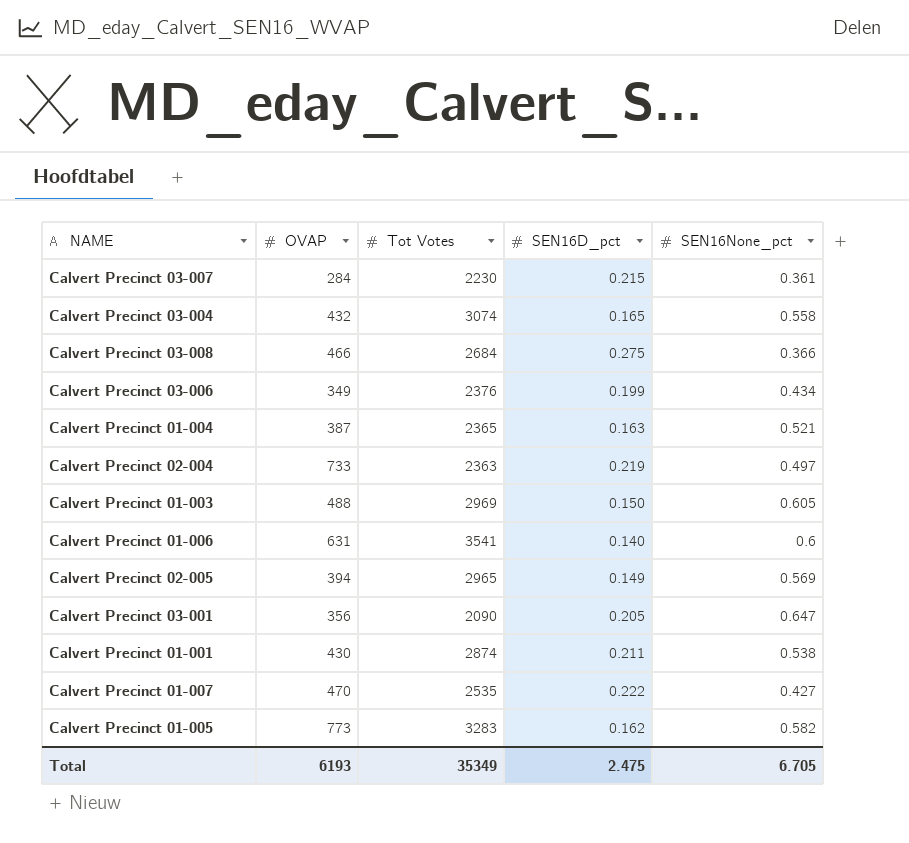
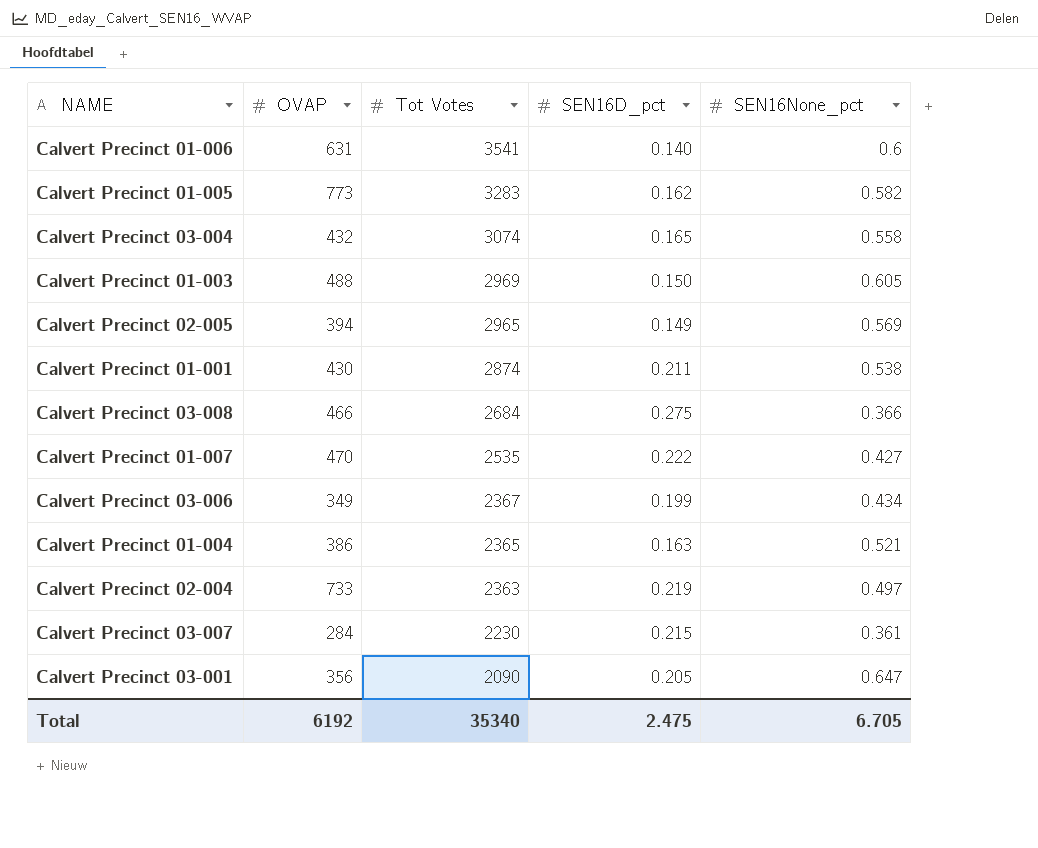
row order: none -> Tot Votes descending
Calvert Precinct 03-006 | Tot Votes: 2376 -> 2367
Calvert Precinct 01-004 | OVAP: 387 -> 386
Total | OVAP: 6193 -> 6192
Total | Tot Votes: 35349 -> 35340

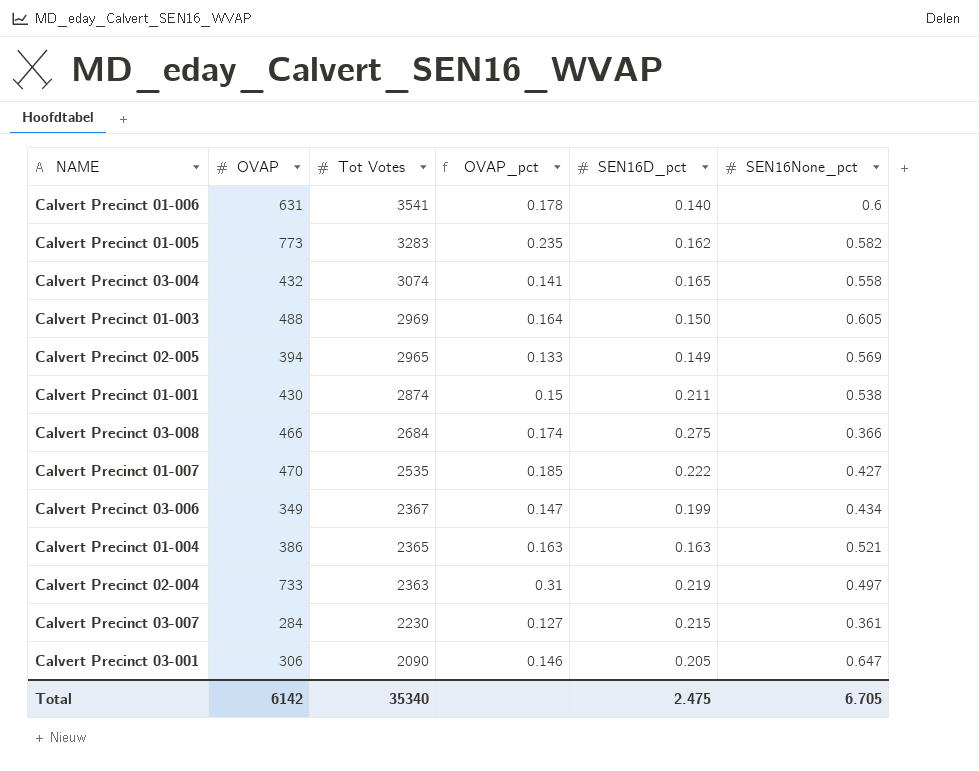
column OVAP_pct | formula: none -> [OVAP] / [Tot Votes]
Calvert Precinct 03-001 | OVAP: 356 -> 306
Total | OVAP: 6192 -> 6142

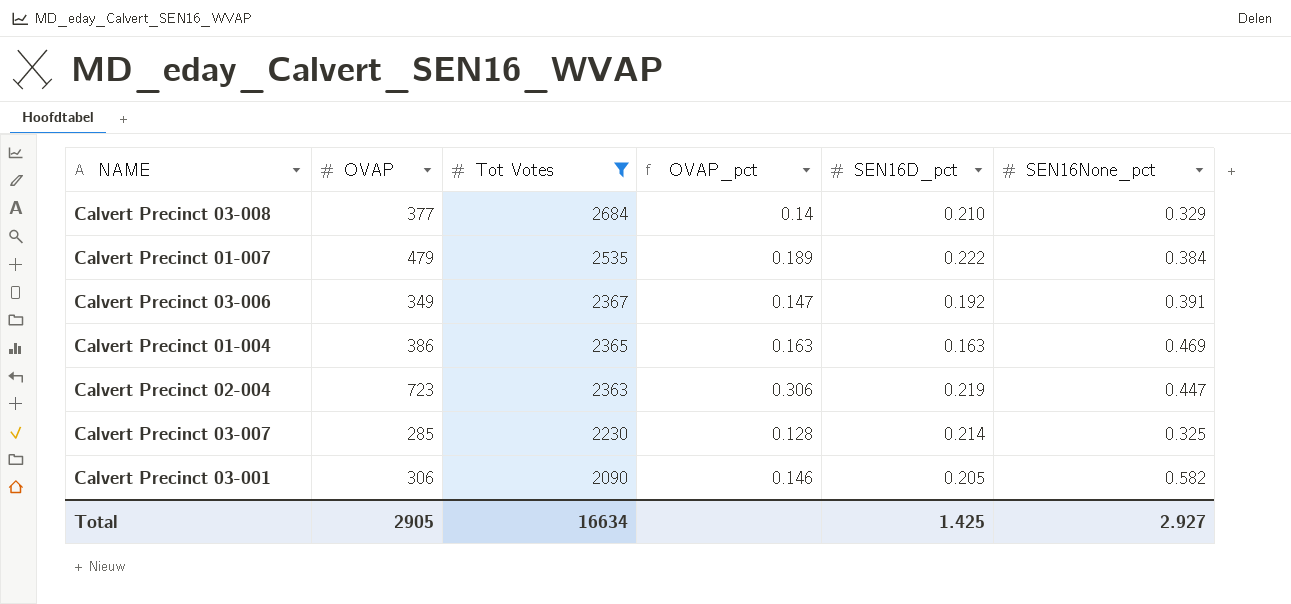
filter: none -> Tot Votes <= 2684
Calvert Precinct 03-008 | OVAP: 466 -> 377
Calvert Precinct 03-008 | OVAP_pct: 0.174 -> 0.14
Calvert Precinct 03-008 | SEN16D_pct: 0.275 -> 0.210
Calvert Precinct 03-008 | SEN16None_pct: 0.366 -> 0.329
Calvert Precinct 01-007 | OVAP: 470 -> 479
Calvert Precinct 01-007 | OVAP_pct: 0.185 -> 0.189
Calvert Precinct 01-007 | SEN16None_pct: 0.427 -> 0.384
Calvert Precinct 03-006 | SEN16D_pct: 0.199 -> 0.192
Calvert Precinct 03-006 | SEN16None_pct: 0.434 -> 0.391
Calvert Precinct 01-004 | SEN16None_pct: 0.521 -> 0.469
Calvert Precinct 02-004 | OVAP: 733 -> 723
Calvert Precinct 02-004 | OVAP_pct: 0.31 -> 0.306
Calvert Precinct 02-004 | SEN16None_pct: 0.497 -> 0.447
Calvert Precinct 03-007 | OVAP: 284 -> 285
Calvert Precinct 03-007 | OVAP_pct: 0.127 -> 0.128
Calvert Precinct 03-007 | SEN16D_pct: 0.215 -> 0.214
Calvert Precinct 03-007 | SEN16None_pct: 0.361 -> 0.325
Calvert Precinct 03-001 | SEN16None_pct: 0.647 -> 0.582
Total | OVAP: 6142 -> 2905
Total | Tot Votes: 35340 -> 16634
Total | SEN16D_pct: 2.475 -> 1.425
Total | SEN16None_pct: 6.705 -> 2.927

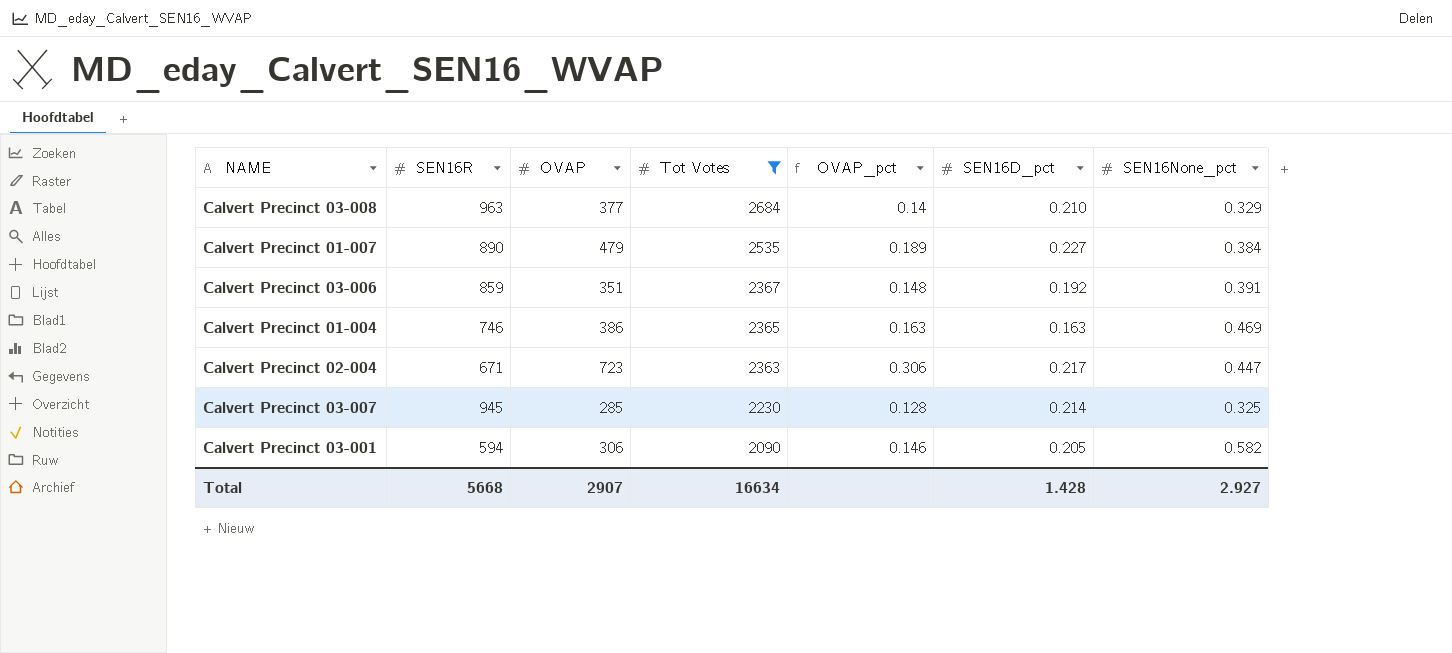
column SEN16R | position: none -> 2
Calvert Precinct 01-007 | SEN16D_pct: 0.222 -> 0.227
Calvert Precinct 03-006 | OVAP: 349 -> 351
Calvert Precinct 03-006 | OVAP_pct: 0.147 -> 0.148
Calvert Precinct 02-004 | SEN16D_pct: 0.219 -> 0.217
Total | OVAP: 2905 -> 2907
Total | SEN16D_pct: 1.425 -> 1.428

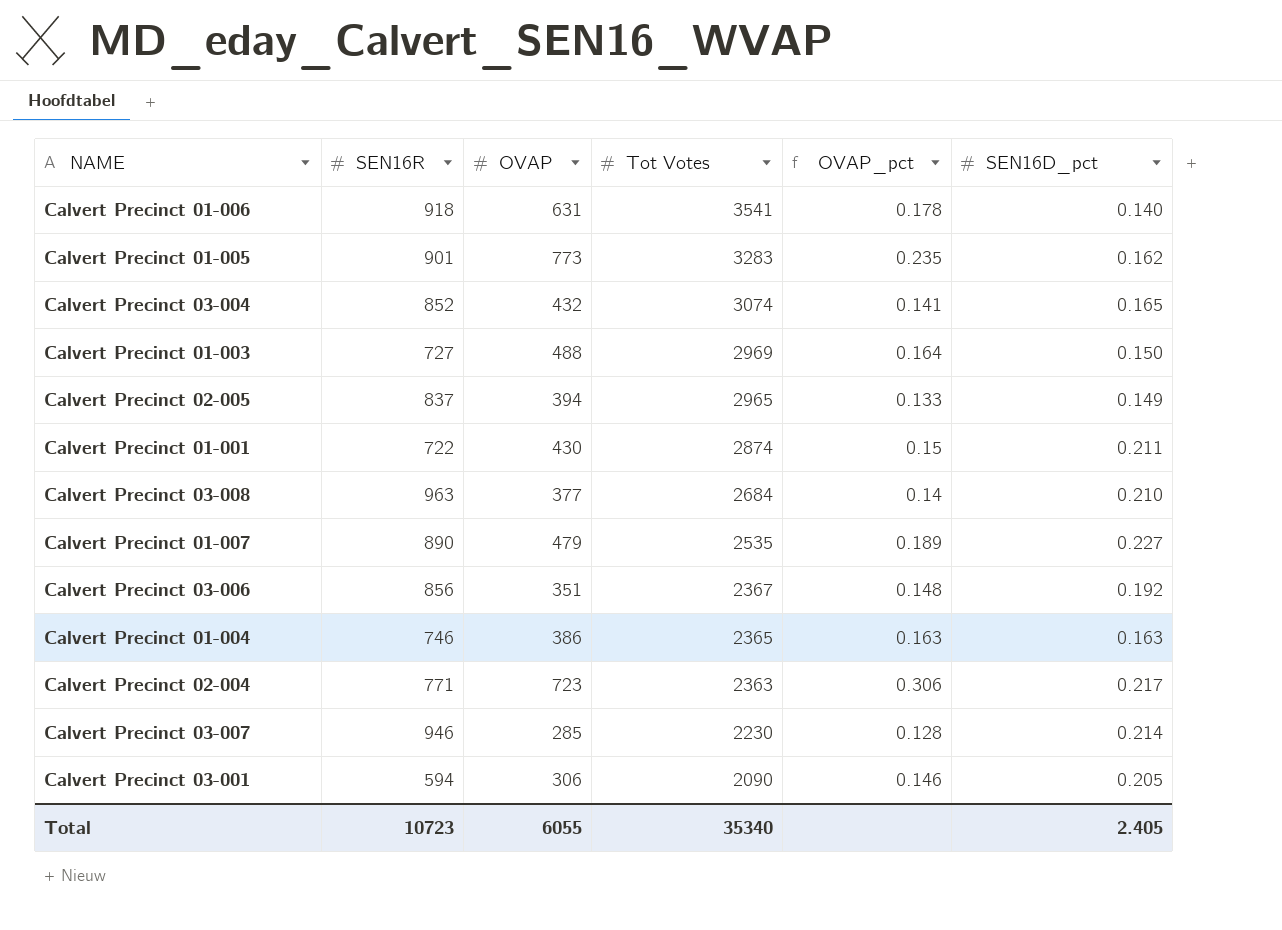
filter: Tot Votes <= 2684 -> none
column SEN16None_pct | position: 7 -> none
Calvert Precinct 03-006 | SEN16R: 859 -> 856
Calvert Precinct 02-004 | SEN16R: 671 -> 771
Calvert Precinct 03-007 | SEN16R: 945 -> 946
Total | SEN16R: 5668 -> 10723
Total | OVAP: 2907 -> 6055
Total | Tot Votes: 16634 -> 35340
Total | SEN16D_pct: 1.428 -> 2.405

